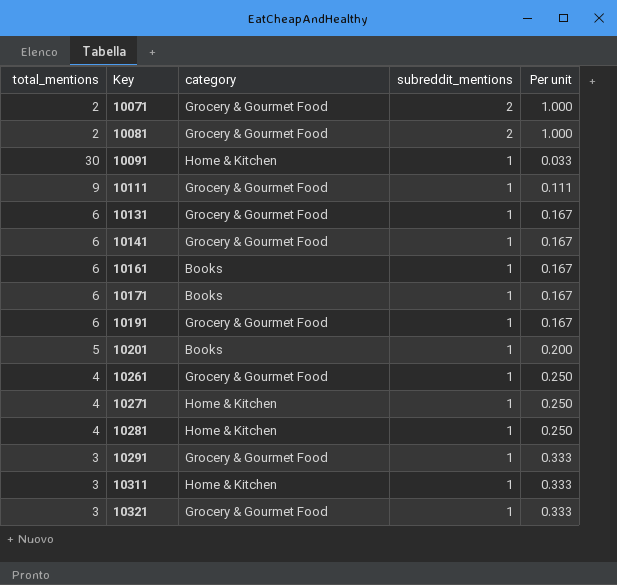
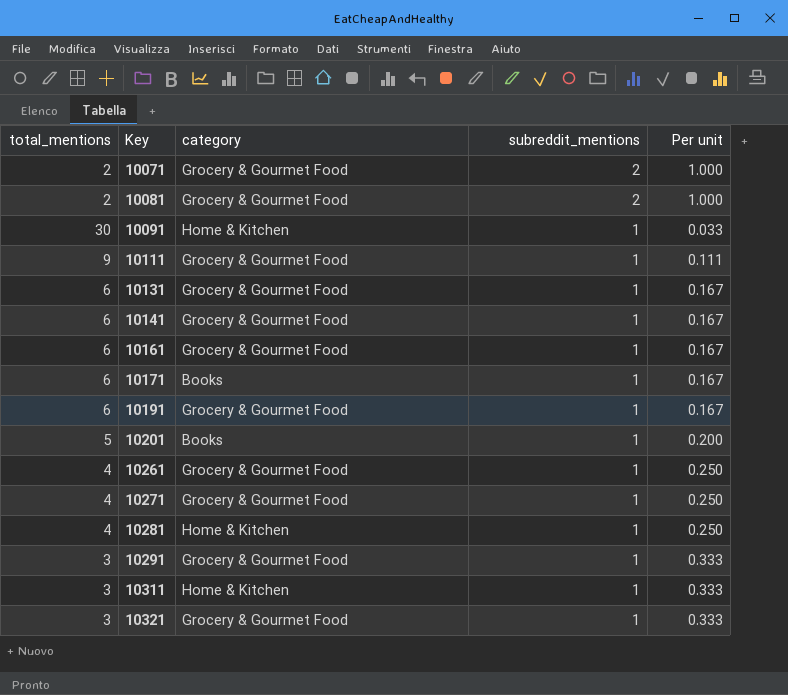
10161 | category: Books -> Grocery & Gourmet Food
10271 | category: Home & Kitchen -> Grocery & Gourmet Food

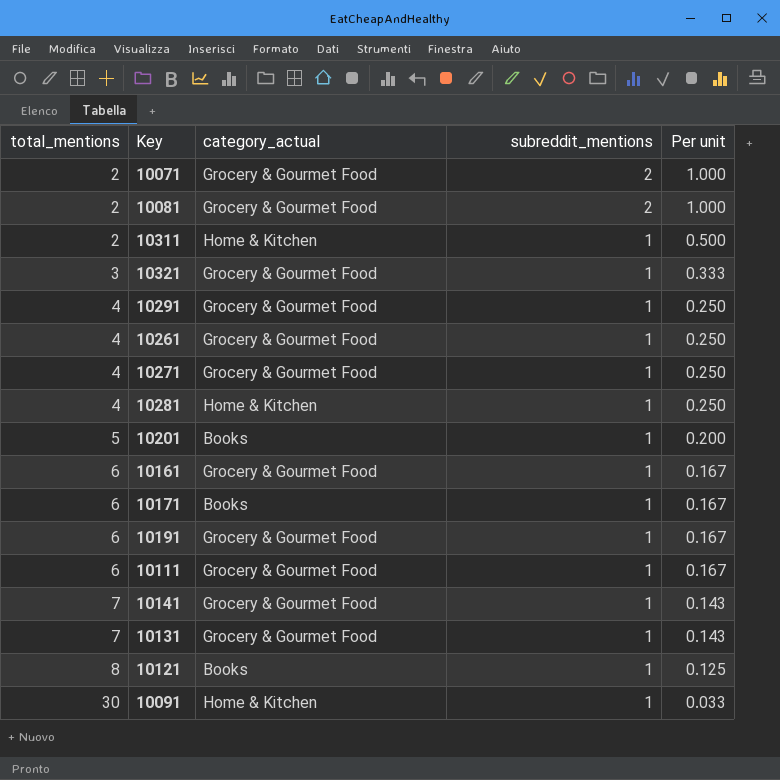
row order: Key ascending -> total_mentions ascending
column name: category -> category_actual
10311 | total_mentions: 3 -> 2
10311 | Per unit: 0.333 -> 0.500
10291 | total_mentions: 3 -> 4
10291 | Per unit: 0.333 -> 0.250
10111 | total_mentions: 9 -> 6
10111 | Per unit: 0.111 -> 0.167
10141 | total_mentions: 6 -> 7
10141 | Per unit: 0.167 -> 0.143
10131 | total_mentions: 6 -> 7
10131 | Per unit: 0.167 -> 0.143
row 10121: none -> 8 | Books | 1 | 0.125

